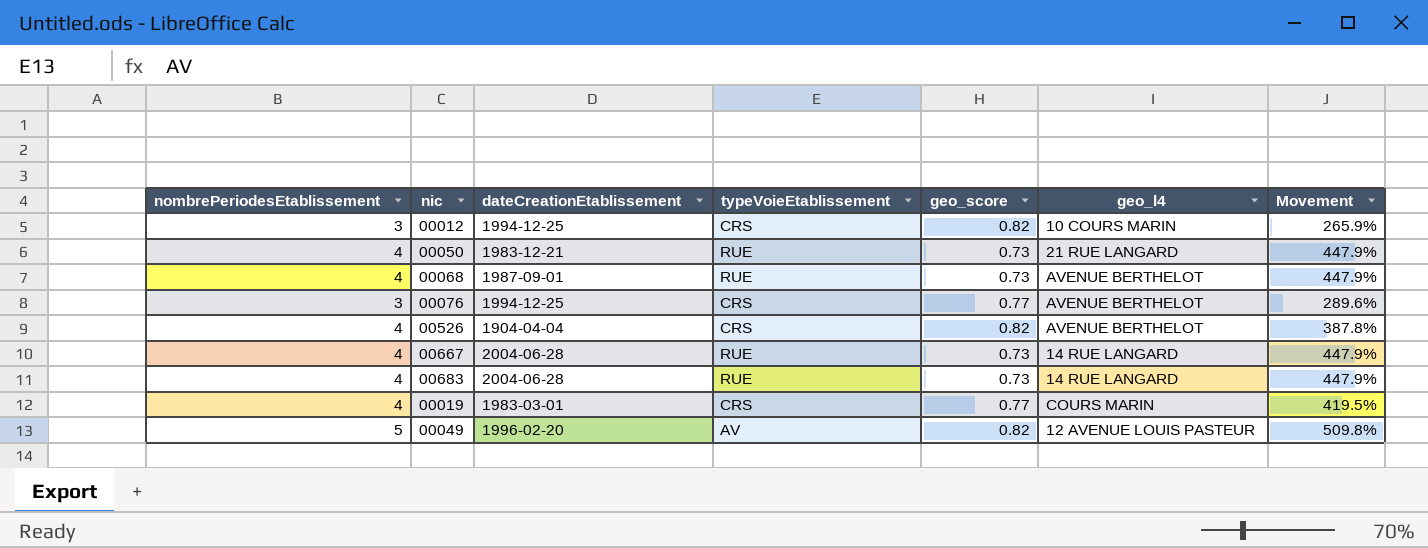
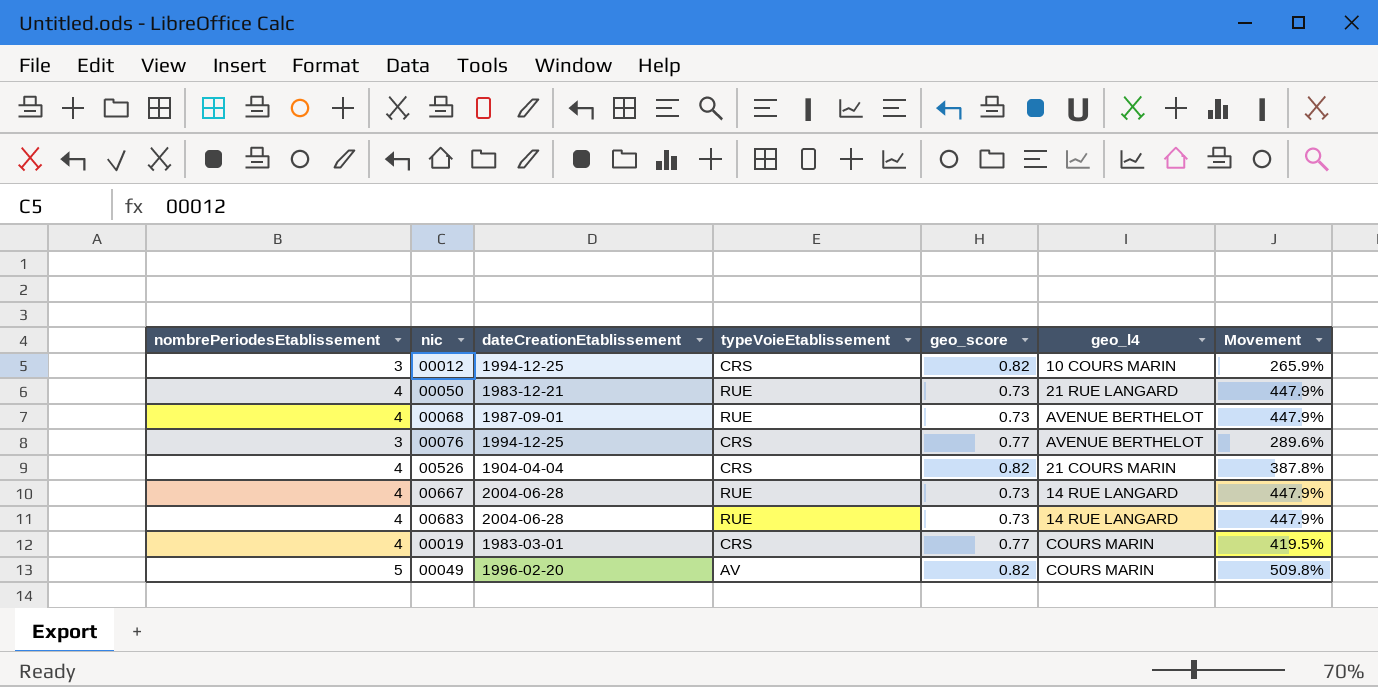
00526 | geo_l4: AVENUE BERTHELOT -> 21 COURS MARIN
00049 | geo_l4: 12 AVENUE LOUIS PASTEUR -> COURS MARIN

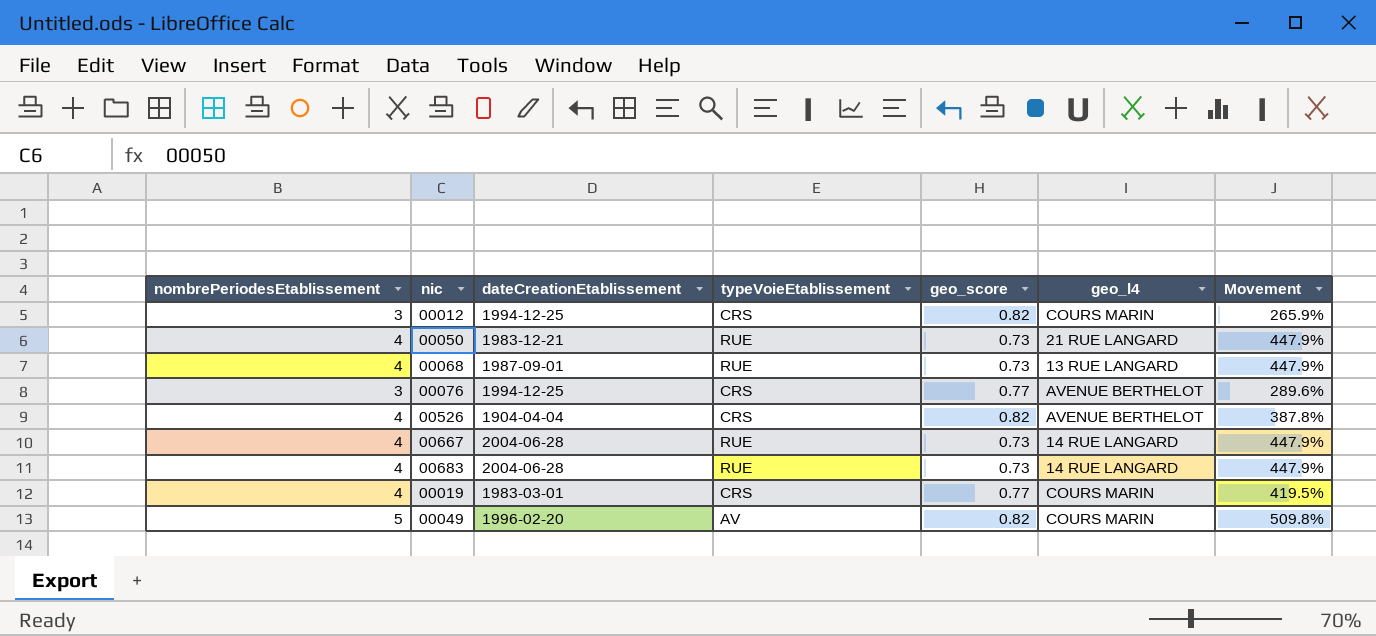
00012 | geo_l4: 10 COURS MARIN -> COURS MARIN
00068 | geo_l4: AVENUE BERTHELOT -> 13 RUE LANGARD
00526 | geo_l4: 21 COURS MARIN -> AVENUE BERTHELOT

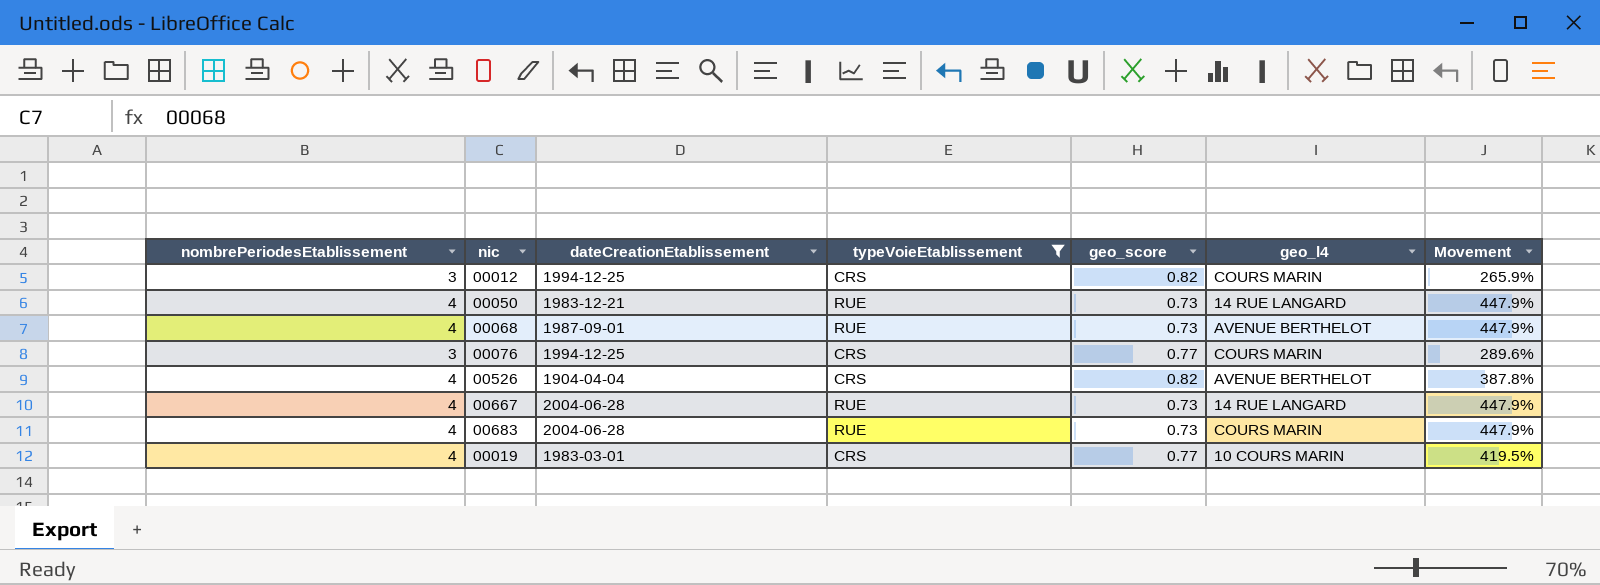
filter: none -> typeVoieEtablissement != AV
00050 | geo_l4: 21 RUE LANGARD -> 14 RUE LANGARD
00068 | geo_l4: 13 RUE LANGARD -> AVENUE BERTHELOT
00076 | geo_l4: AVENUE BERTHELOT -> COURS MARIN
00683 | geo_l4: 14 RUE LANGARD -> COURS MARIN
00019 | geo_l4: COURS MARIN -> 10 COURS MARIN

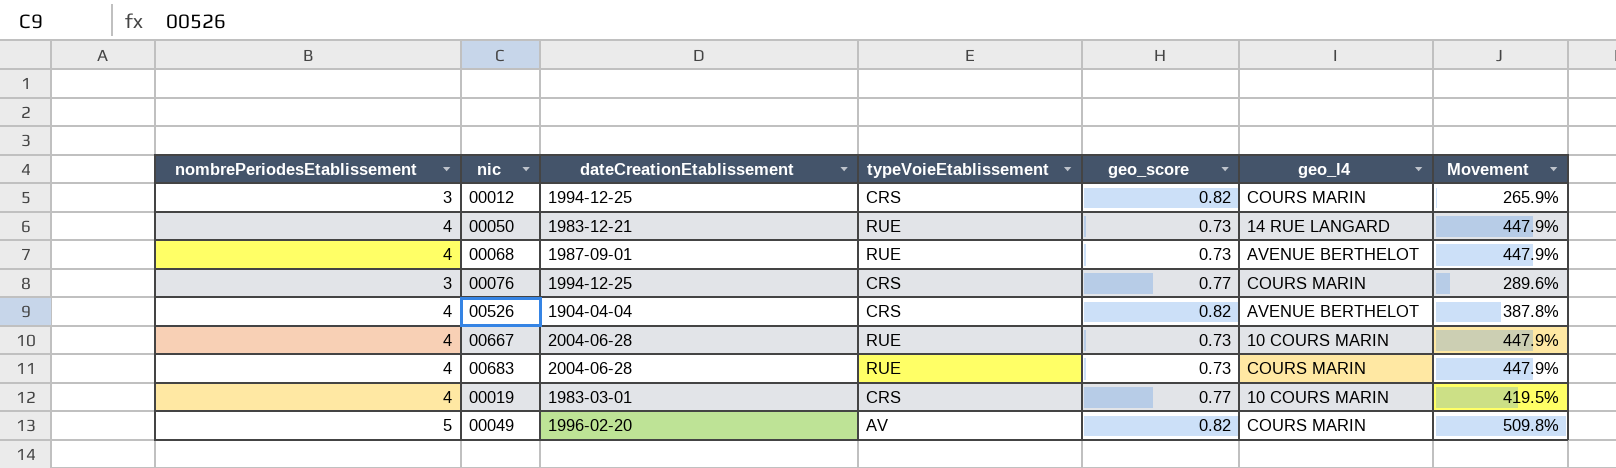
filter: typeVoieEtablissement != AV -> none
00667 | geo_l4: 14 RUE LANGARD -> 10 COURS MARIN

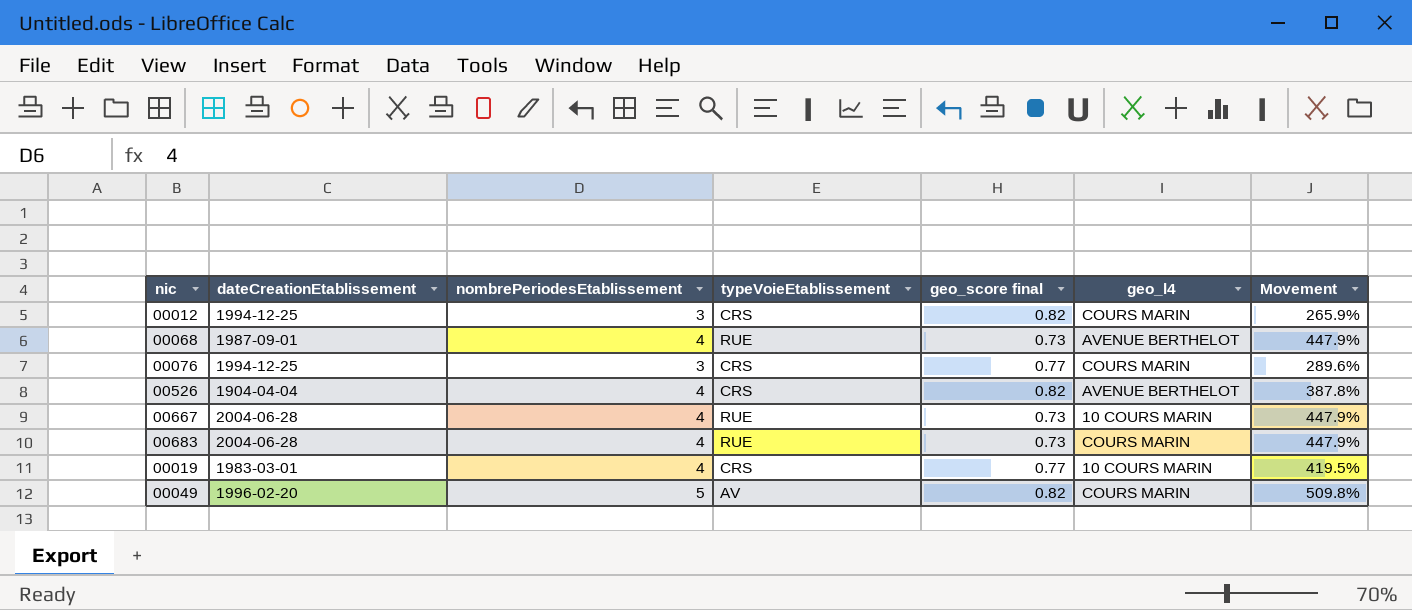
column nombrePeriodesEtablissement | position: 1 -> 3
column name: geo_score -> geo_score final
row 00050: 4 | 1983-12-21 | RUE | 0.73 | 14 RUE LANGARD | 447.9% -> none

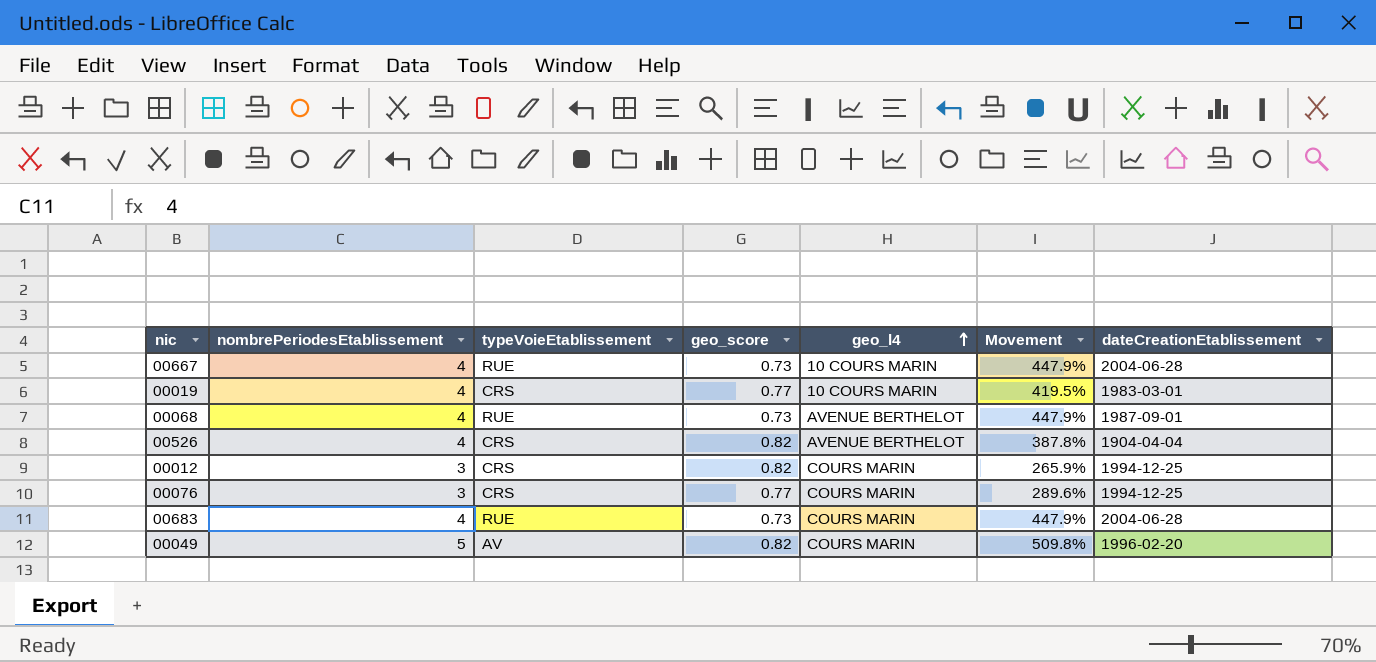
row order: none -> geo_l4 ascending
column name: geo_score final -> geo_score
column dateCreationEtablissement | position: 2 -> 7

